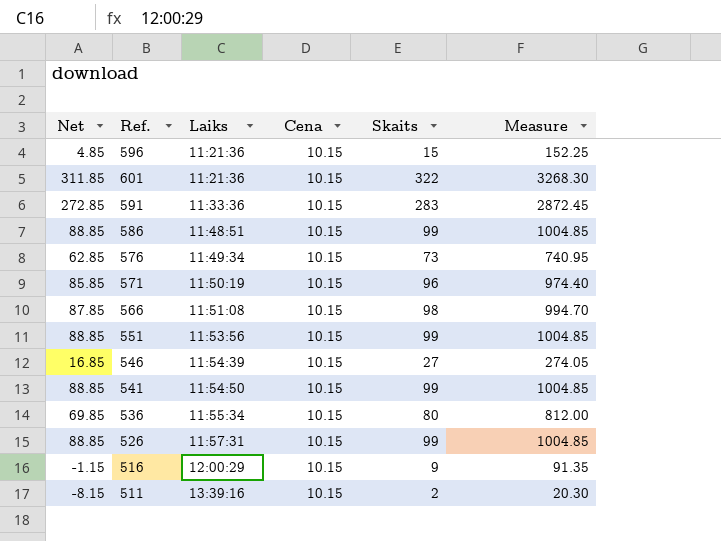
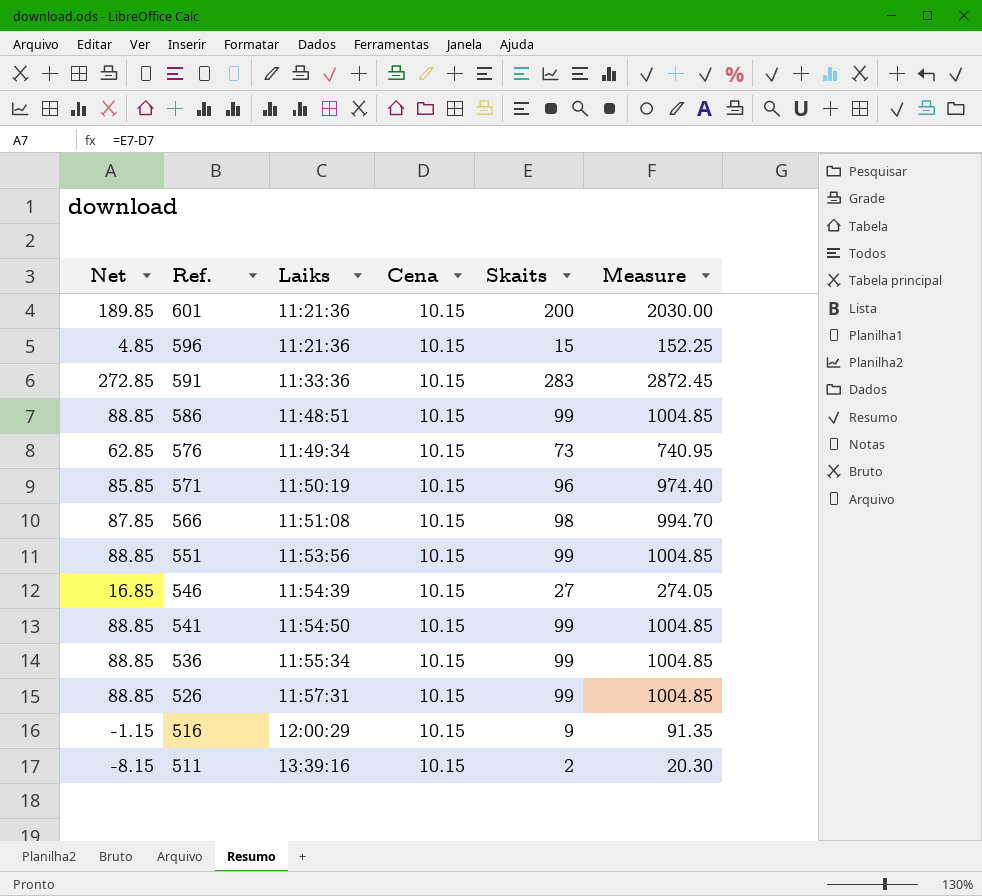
row order: Laiks ascending -> Ref. descending
601 | Net: 311.85 -> 189.85
601 | Skaits: 322 -> 200
601 | Measure: 3268.30 -> 2030.00
536 | Net: 69.85 -> 88.85
536 | Skaits: 80 -> 99
536 | Measure: 812.00 -> 1004.85

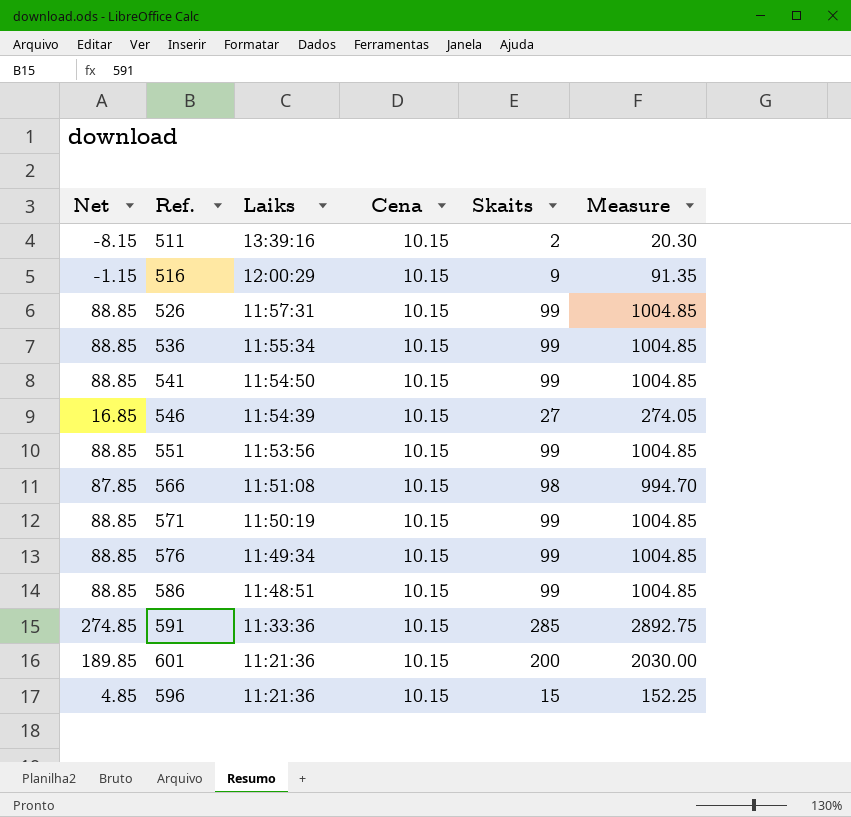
row order: Ref. descending -> Laiks descending
571 | Net: 85.85 -> 88.85
571 | Skaits: 96 -> 99
571 | Measure: 974.40 -> 1004.85
576 | Net: 62.85 -> 88.85
576 | Skaits: 73 -> 99
576 | Measure: 740.95 -> 1004.85
591 | Net: 272.85 -> 274.85
591 | Skaits: 283 -> 285
591 | Measure: 2872.45 -> 2892.75

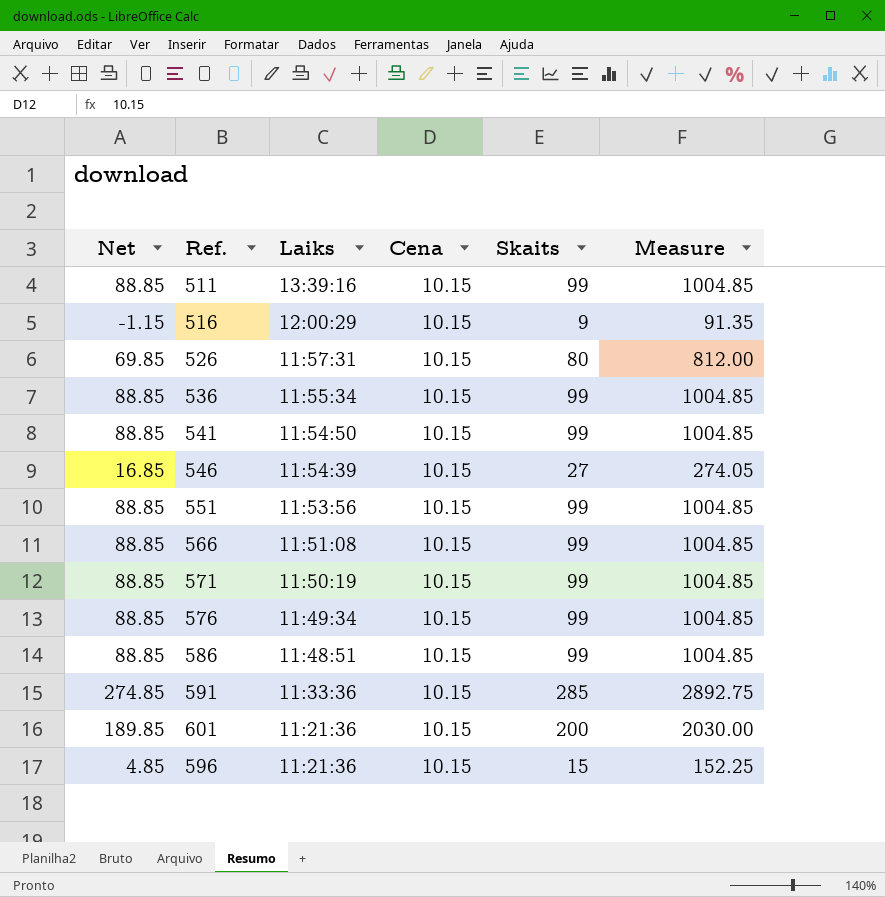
511 | Net: -8.15 -> 88.85
511 | Skaits: 2 -> 99
511 | Measure: 20.30 -> 1004.85
526 | Net: 88.85 -> 69.85
526 | Skaits: 99 -> 80
526 | Measure: 1004.85 -> 812.00
566 | Net: 87.85 -> 88.85
566 | Skaits: 98 -> 99
566 | Measure: 994.70 -> 1004.85

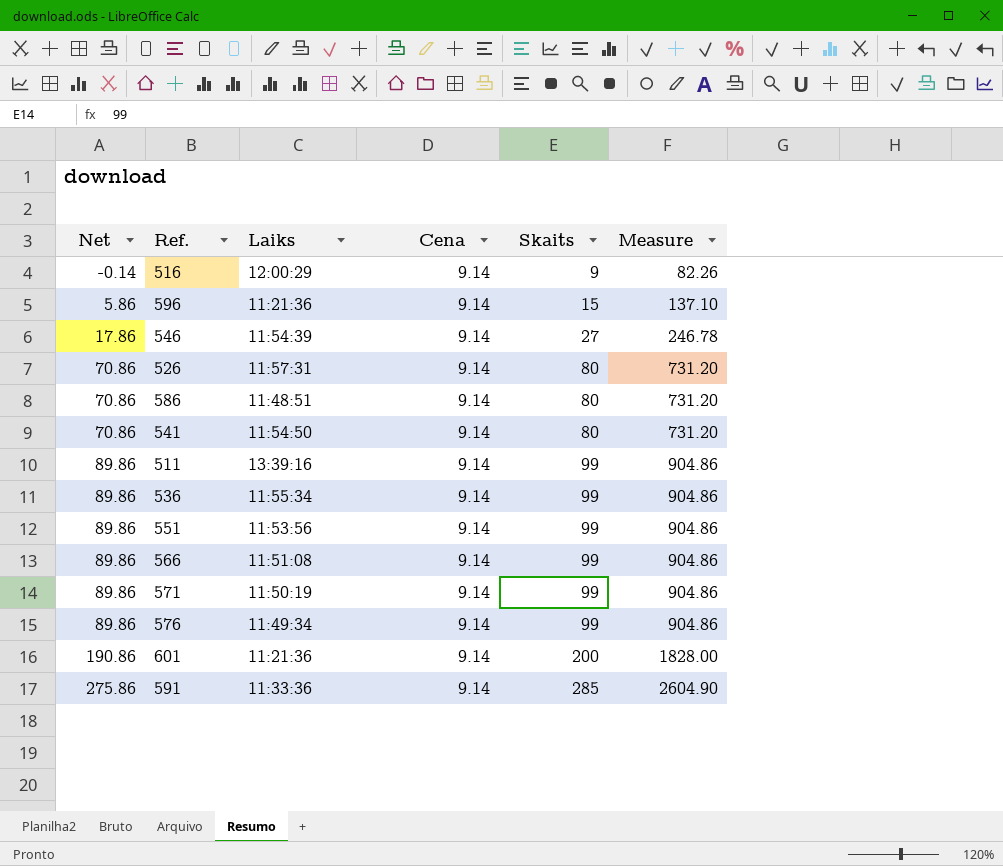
row order: Laiks descending -> Net ascending
516 | Net: -1.15 -> -0.14
516 | Cena: 10.15 -> 9.14
516 | Measure: 91.35 -> 82.26
596 | Net: 4.85 -> 5.86
596 | Cena: 10.15 -> 9.14
596 | Measure: 152.25 -> 137.10
546 | Net: 16.85 -> 17.86
546 | Cena: 10.15 -> 9.14
546 | Measure: 274.05 -> 246.78
526 | Net: 69.85 -> 70.86
526 | Cena: 10.15 -> 9.14
526 | Measure: 812.00 -> 731.20
586 | Net: 88.85 -> 70.86
586 | Cena: 10.15 -> 9.14
586 | Skaits: 99 -> 80
586 | Measure: 1004.85 -> 731.20
541 | Net: 88.85 -> 70.86
541 | Cena: 10.15 -> 9.14
541 | Skaits: 99 -> 80
541 | Measure: 1004.85 -> 731.20
511 | Net: 88.85 -> 89.86
511 | Cena: 10.15 -> 9.14
511 | Measure: 1004.85 -> 904.86
536 | Net: 88.85 -> 89.86
536 | Cena: 10.15 -> 9.14
536 | Measure: 1004.85 -> 904.86
551 | Net: 88.85 -> 89.86
551 | Cena: 10.15 -> 9.14
551 | Measure: 1004.85 -> 904.86
566 | Net: 88.85 -> 89.86
566 | Cena: 10.15 -> 9.14
566 | Measure: 1004.85 -> 904.86
571 | Net: 88.85 -> 89.86
571 | Cena: 10.15 -> 9.14
571 | Measure: 1004.85 -> 904.86
576 | Net: 88.85 -> 89.86
576 | Cena: 10.15 -> 9.14
576 | Measure: 1004.85 -> 904.86
601 | Net: 189.85 -> 190.86
601 | Cena: 10.15 -> 9.14
601 | Measure: 2030.00 -> 1828.00
591 | Net: 274.85 -> 275.86
591 | Cena: 10.15 -> 9.14
591 | Measure: 2892.75 -> 2604.90

